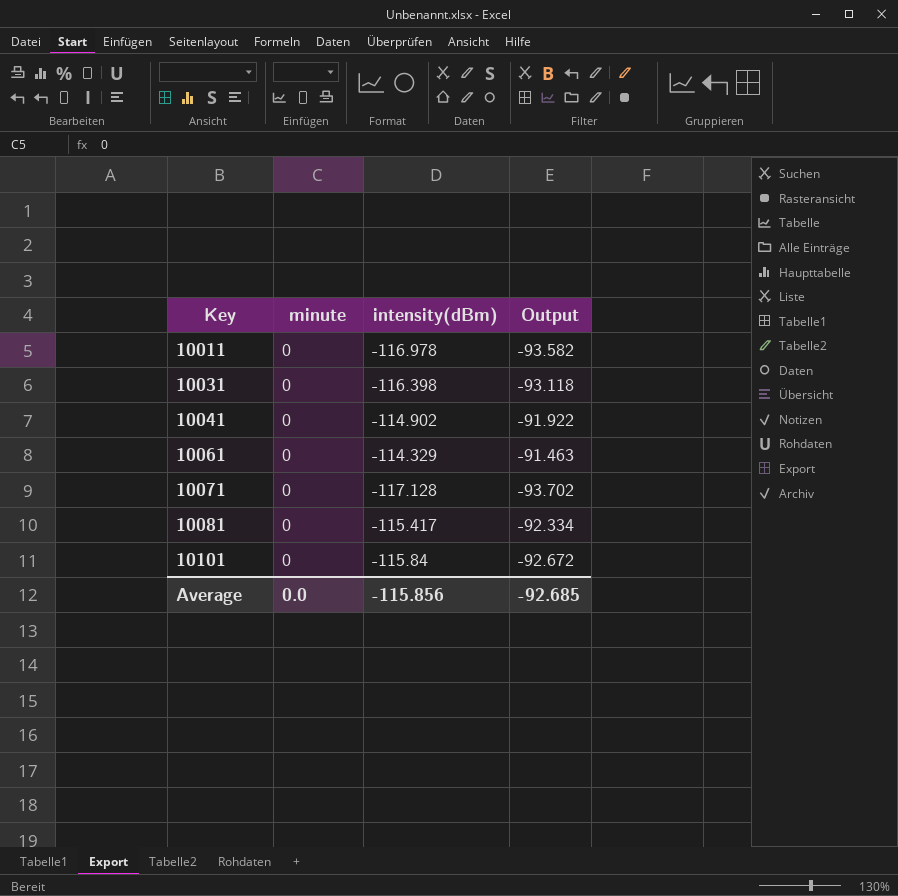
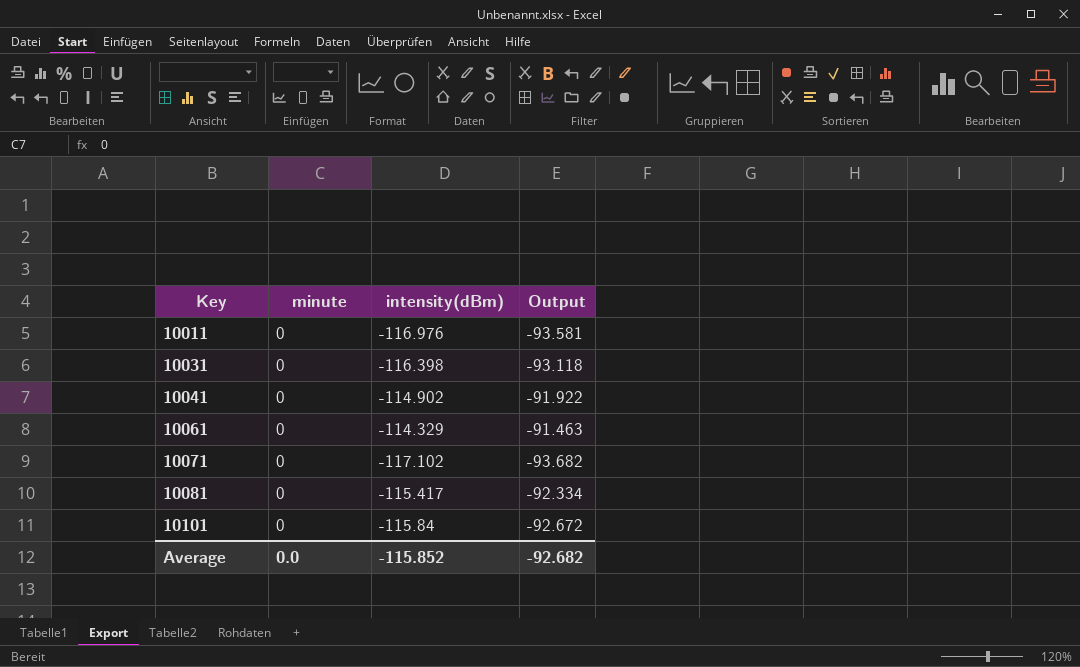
10011 | intensity(dBm): -116.978 -> -116.976
10011 | Output: -93.582 -> -93.581
10071 | intensity(dBm): -117.128 -> -117.102
10071 | Output: -93.702 -> -93.682
Average | intensity(dBm): -115.856 -> -115.852
Average | Output: -92.685 -> -92.682

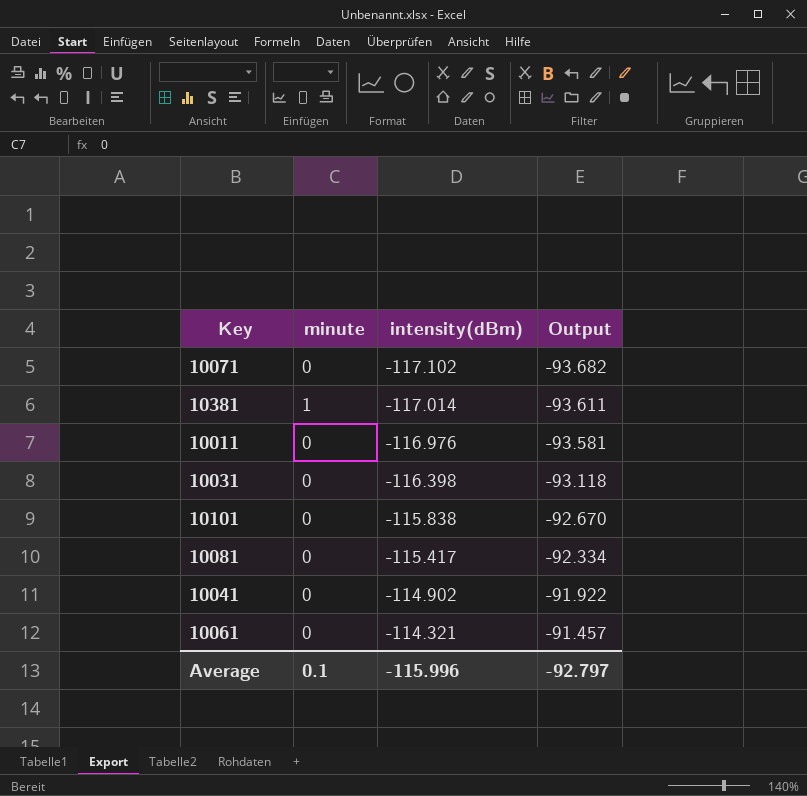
row order: Key ascending -> intensity(dBm) ascending
row 10381: none -> 1 | -117.014 | -93.611
10101 | intensity(dBm): -115.84 -> -115.838
10101 | Output: -92.672 -> -92.670
10061 | intensity(dBm): -114.329 -> -114.321
10061 | Output: -91.463 -> -91.457
Average | minute: 0.0 -> 0.1
Average | intensity(dBm): -115.852 -> -115.996
Average | Output: -92.682 -> -92.797

